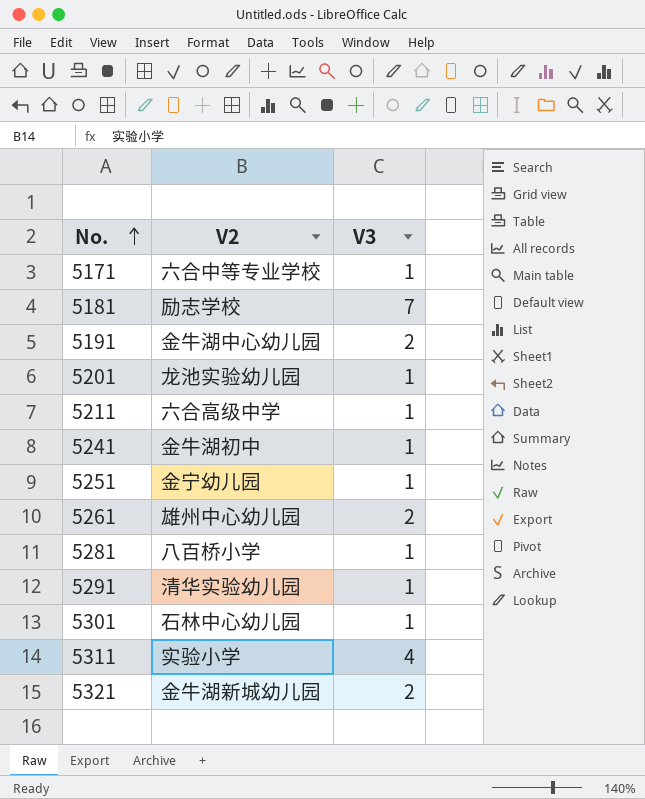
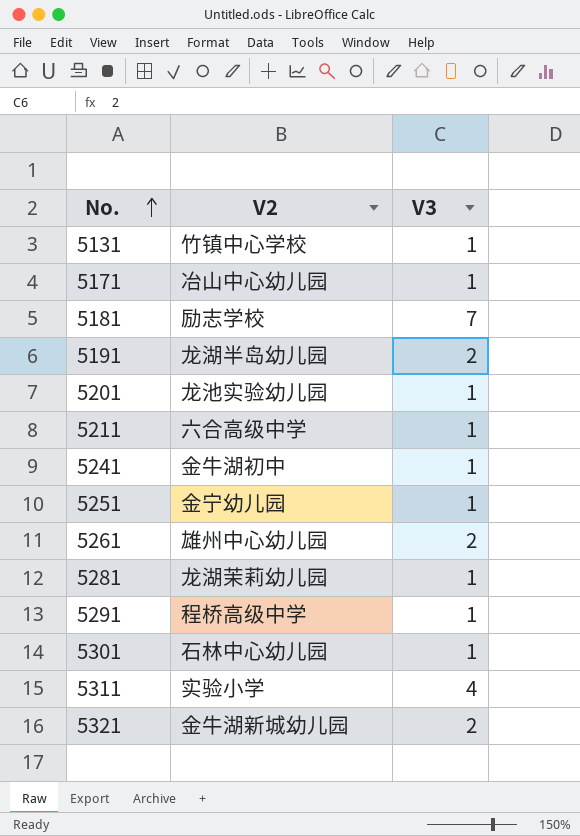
row 5131: none -> 竹镇中心学校 | 1
5171 | V2: 六合中等专业学校 -> 冶山中心幼儿园
5191 | V2: 金牛湖中心幼儿园 -> 龙湖半岛幼儿园
5281 | V2: 八百桥小学 -> 龙湖茉莉幼儿园
5291 | V2: 清华实验幼儿园 -> 程桥高级中学

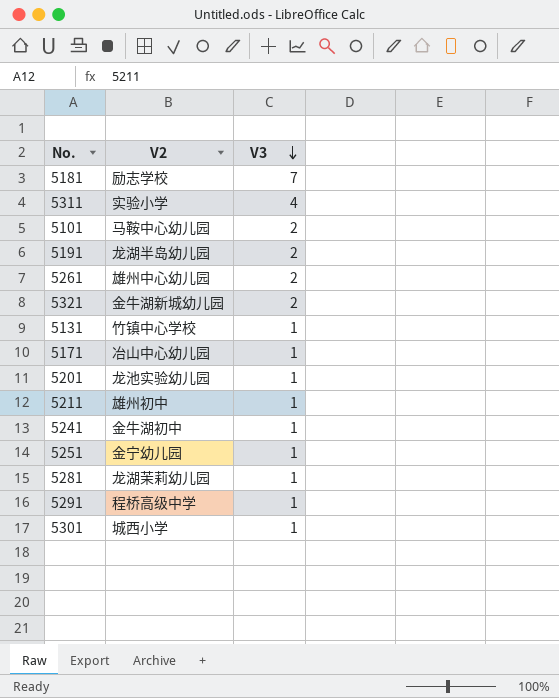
row order: No. ascending -> V3 descending
row 5101: none -> 马鞍中心幼儿园 | 2
5211 | V2: 六合高级中学 -> 雄州初中
5301 | V2: 石林中心幼儿园 -> 城西小学

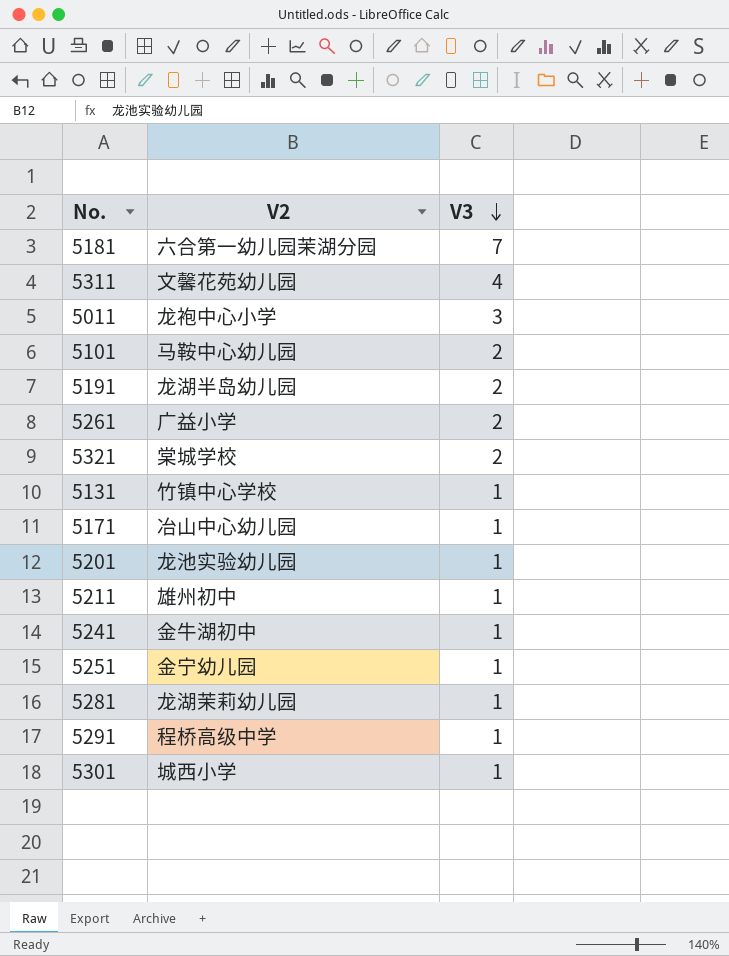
5181 | V2: 励志学校 -> 六合第一幼儿园茉湖分园
5311 | V2: 实验小学 -> 文馨花苑幼儿园
row 5011: none -> 龙袍中心小学 | 3
5261 | V2: 雄州中心幼儿园 -> 广益小学
5321 | V2: 金牛湖新城幼儿园 -> 棠城学校

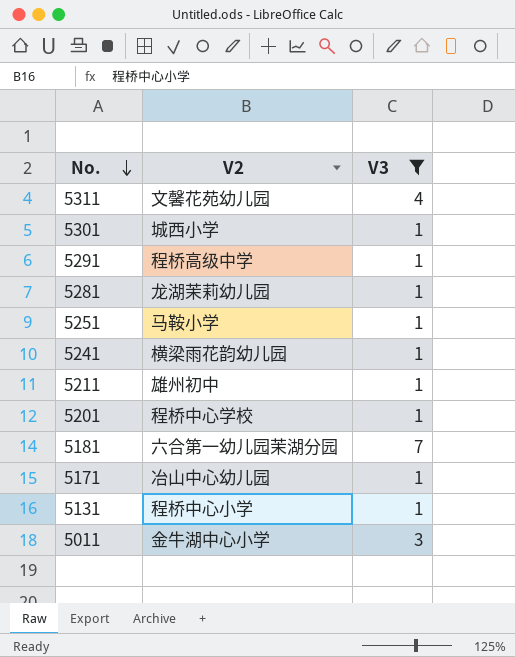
filter: none -> V3 != 2
row order: V3 descending -> No. descending
5251 | V2: 金宁幼儿园 -> 马鞍小学
5241 | V2: 金牛湖初中 -> 横梁雨花韵幼儿园
5201 | V2: 龙池实验幼儿园 -> 程桥中心学校
5131 | V2: 竹镇中心学校 -> 程桥中心小学
5011 | V2: 龙袍中心小学 -> 金牛湖中心小学

